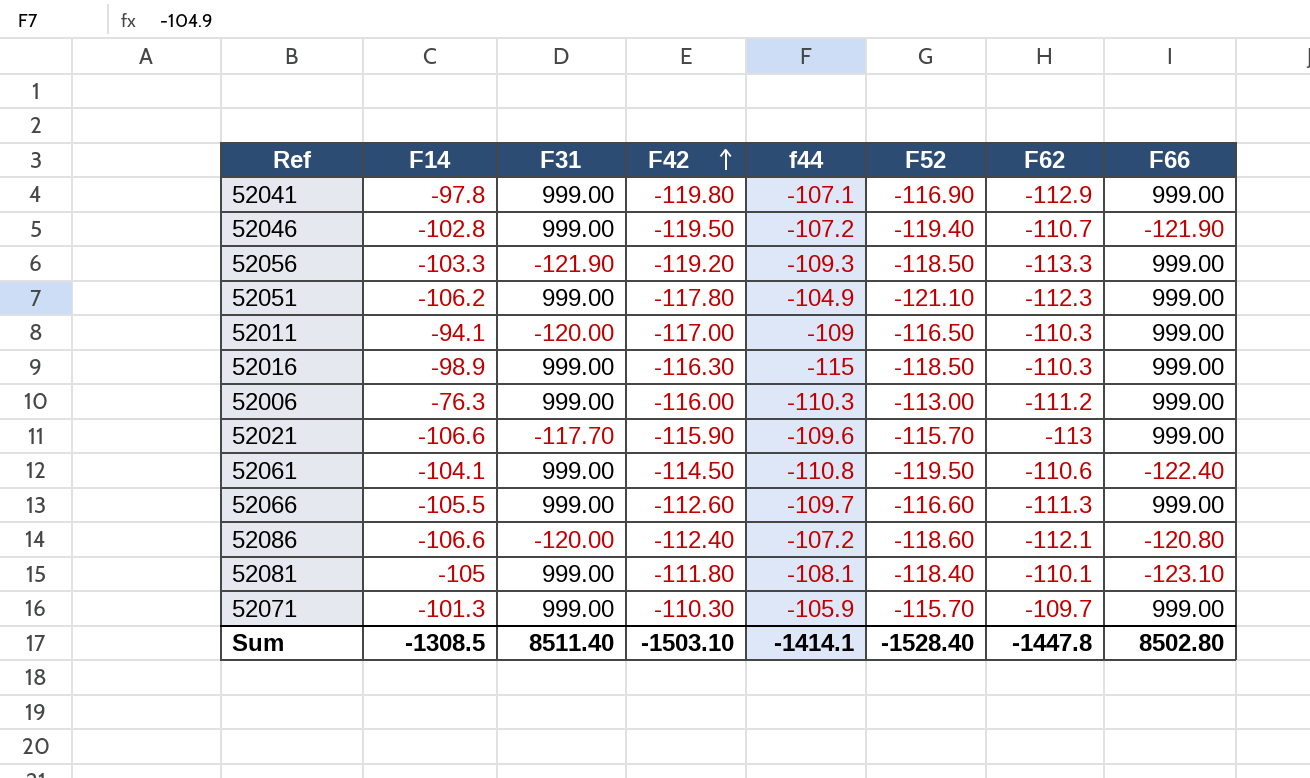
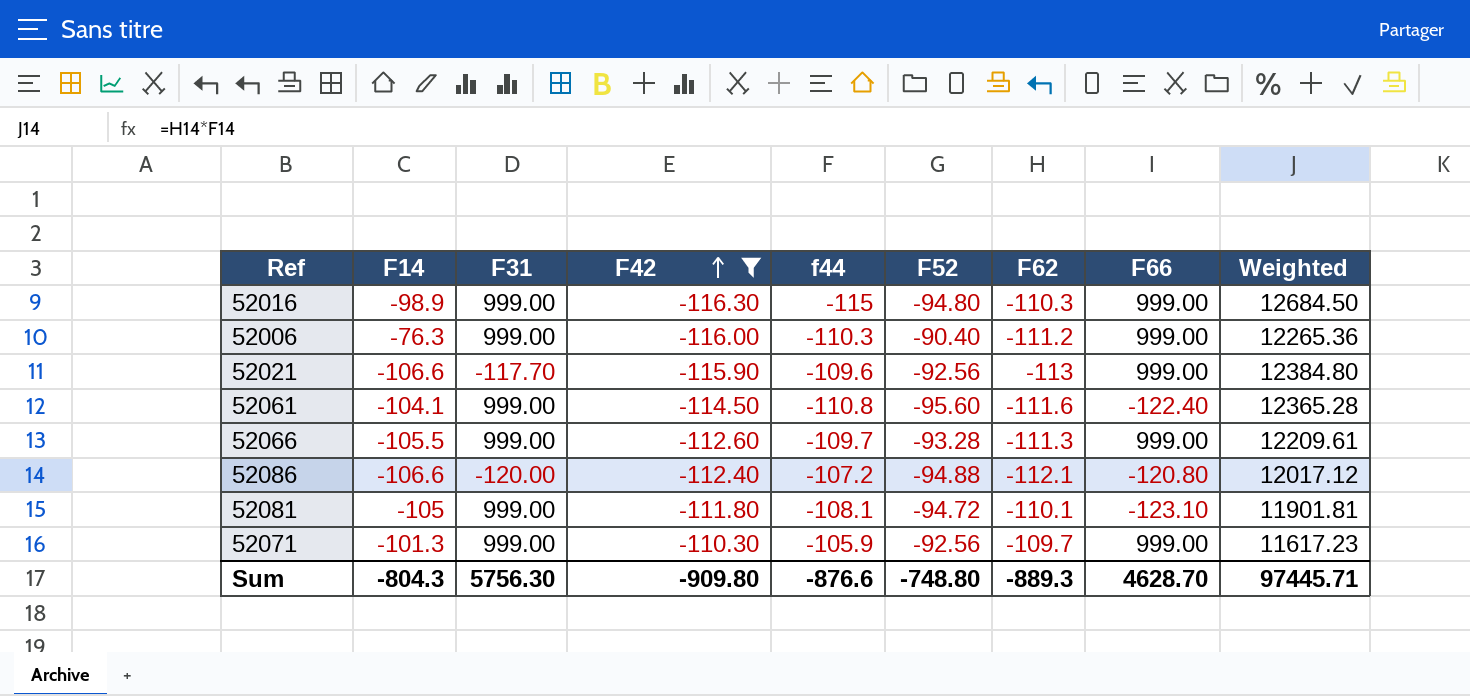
filter: none -> F42 >= -116.30
column Weighted | formula: none -> [f44] * [F62]
52016 | F52: -118.50 -> -94.80
52006 | F52: -113.00 -> -90.40
52021 | F52: -115.70 -> -92.56
52061 | F52: -119.50 -> -95.60
52061 | F62: -110.6 -> -111.6
52066 | F52: -116.60 -> -93.28
52086 | F52: -118.60 -> -94.88
52081 | F52: -118.40 -> -94.72
52071 | F52: -115.70 -> -92.56
Sum | F14: -1308.5 -> -804.3
Sum | F31: 8511.40 -> 5756.30
Sum | F42: -1503.10 -> -909.80
Sum | f44: -1414.1 -> -876.6
Sum | F52: -1528.40 -> -748.80
Sum | F62: -1447.8 -> -889.3
Sum | F66: 8502.80 -> 4628.70

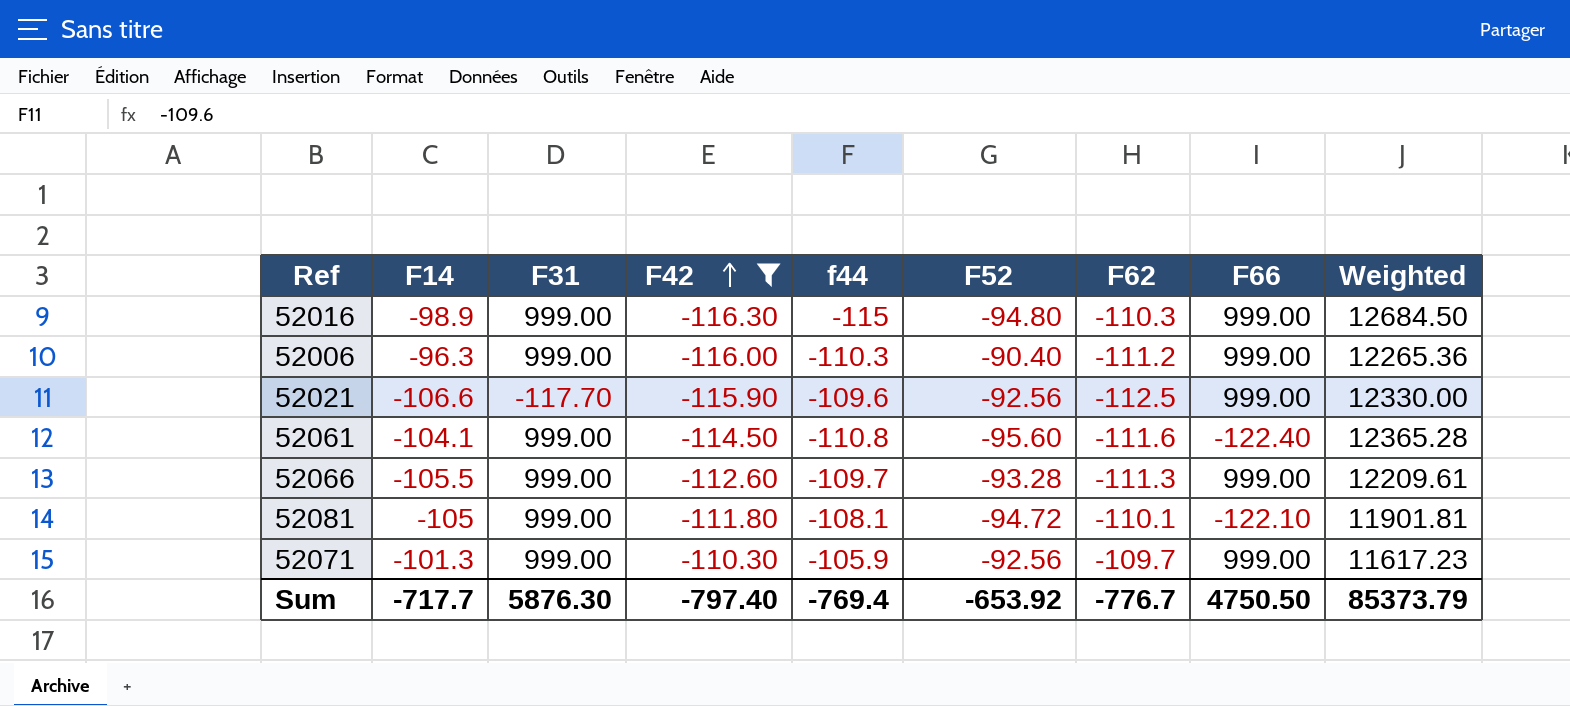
row 52086: -106.6 | -120.00 | -112.40 | -107.2 | -94.88 | -112.1 | -120.80 | 12017.12 -> none
52006 | F14: -76.3 -> -96.3
52021 | F62: -113 -> -112.5
52021 | Weighted: 12384.80 -> 12330.00
52081 | F66: -123.10 -> -122.10
Sum | F14: -804.3 -> -717.7
Sum | F31: 5756.30 -> 5876.30
Sum | F42: -909.80 -> -797.40
Sum | f44: -876.6 -> -769.4
Sum | F52: -748.80 -> -653.92
Sum | F62: -889.3 -> -776.7
Sum | F66: 4628.70 -> 4750.50
Sum | Weighted: 97445.71 -> 85373.79

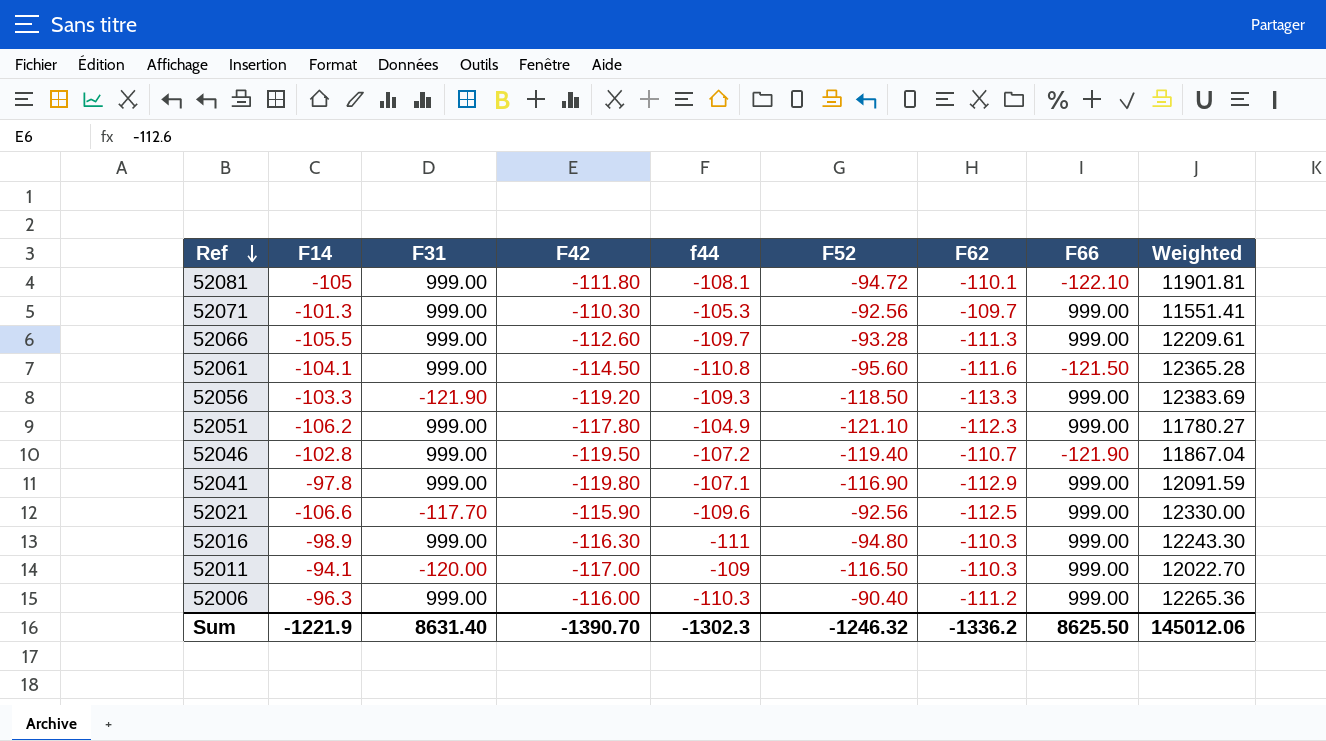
filter: F42 >= -116.30 -> none
row order: F42 ascending -> Ref descending
52071 | f44: -105.9 -> -105.3
52071 | Weighted: 11617.23 -> 11551.41
52061 | F66: -122.40 -> -121.50
52016 | f44: -115 -> -111
52016 | Weighted: 12684.50 -> 12243.30
Sum | F14: -717.7 -> -1221.9
Sum | F31: 5876.30 -> 8631.40
Sum | F42: -797.40 -> -1390.70
Sum | f44: -769.4 -> -1302.3
Sum | F52: -653.92 -> -1246.32
Sum | F62: -776.7 -> -1336.2
Sum | F66: 4750.50 -> 8625.50
Sum | Weighted: 85373.79 -> 145012.06

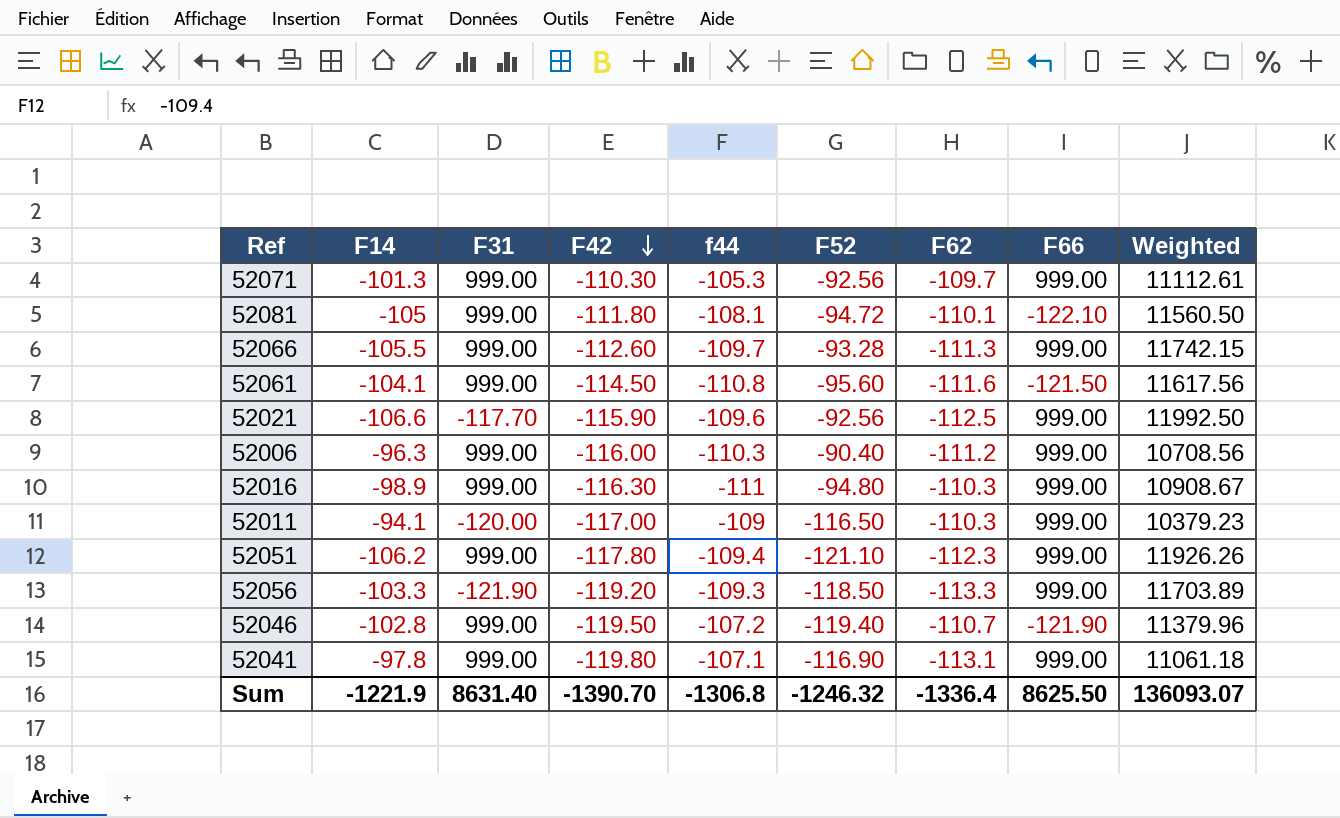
row order: Ref descending -> F42 descending
column Weighted | formula: [f44] * [F62] -> [F14] * [F62]
52051 | f44: -104.9 -> -109.4
52041 | F62: -112.9 -> -113.1
Sum | f44: -1302.3 -> -1306.8
Sum | F62: -1336.2 -> -1336.4
Sum | Weighted: 145012.06 -> 136093.07

